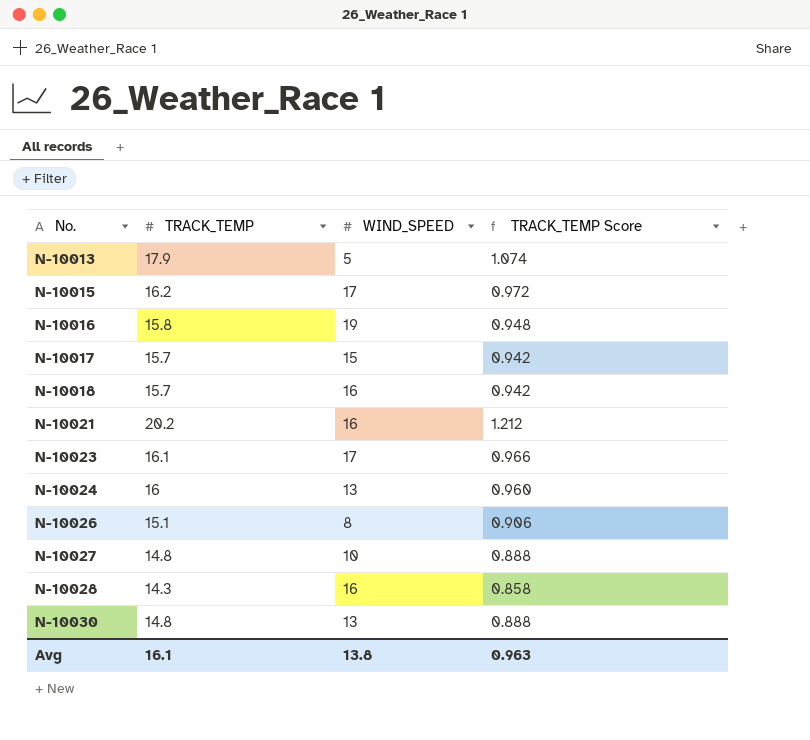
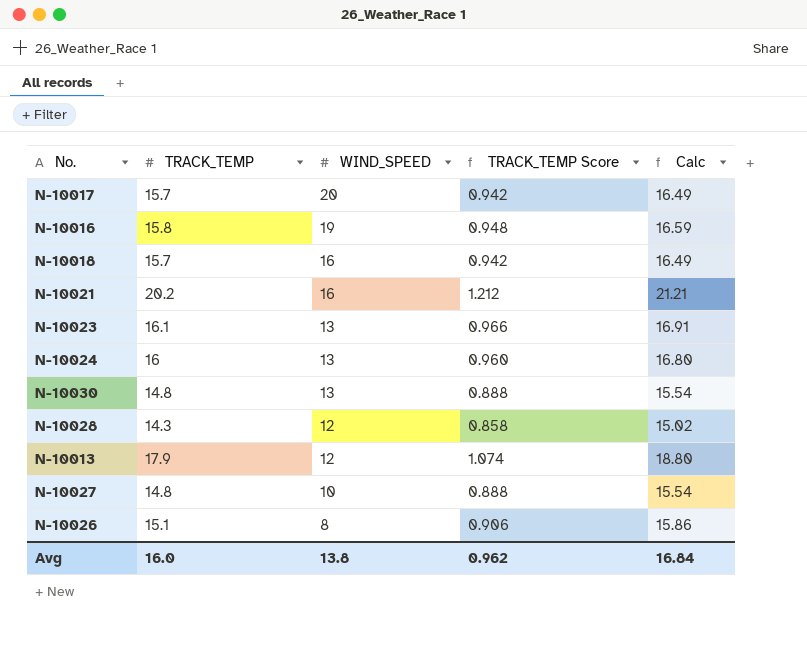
row order: No. ascending -> WIND_SPEED descending
column Calc | formula: none -> [TRACK_TEMP] * 1.05
row N-10015: 16.2 | 17 | 0.972 -> none
N-10017 | WIND_SPEED: 15 -> 20
N-10023 | WIND_SPEED: 17 -> 13
N-10028 | WIND_SPEED: 16 -> 12
N-10013 | WIND_SPEED: 5 -> 12
Avg | TRACK_TEMP: 16.1 -> 16.0
Avg | TRACK_TEMP Score: 0.963 -> 0.962

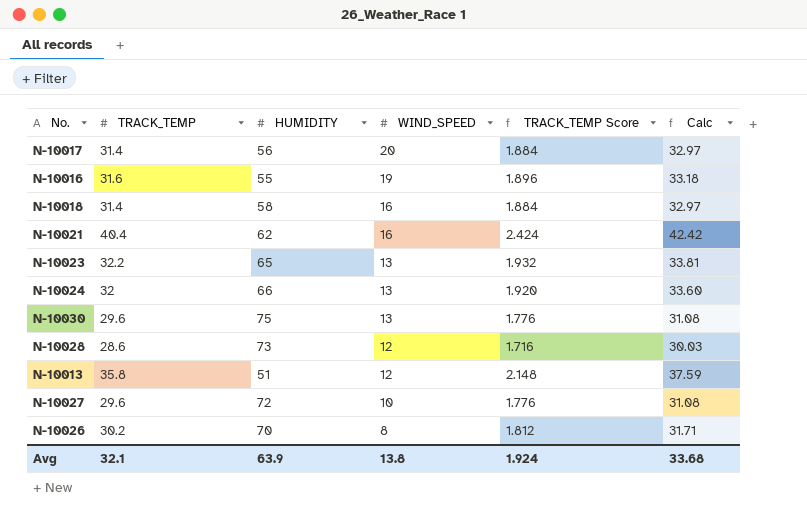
column HUMIDITY | position: none -> 3
N-10017 | TRACK_TEMP: 15.7 -> 31.4
N-10017 | TRACK_TEMP Score: 0.942 -> 1.884
N-10017 | Calc: 16.49 -> 32.97
N-10016 | TRACK_TEMP: 15.8 -> 31.6
N-10016 | TRACK_TEMP Score: 0.948 -> 1.896
N-10016 | Calc: 16.59 -> 33.18
N-10018 | TRACK_TEMP: 15.7 -> 31.4
N-10018 | TRACK_TEMP Score: 0.942 -> 1.884
N-10018 | Calc: 16.49 -> 32.97
N-10021 | TRACK_TEMP: 20.2 -> 40.4
N-10021 | TRACK_TEMP Score: 1.212 -> 2.424
N-10021 | Calc: 21.21 -> 42.42
N-10023 | TRACK_TEMP: 16.1 -> 32.2
N-10023 | TRACK_TEMP Score: 0.966 -> 1.932
N-10023 | Calc: 16.91 -> 33.81
N-10024 | TRACK_TEMP: 16 -> 32
N-10024 | TRACK_TEMP Score: 0.960 -> 1.920
N-10024 | Calc: 16.80 -> 33.60
N-10030 | TRACK_TEMP: 14.8 -> 29.6
N-10030 | TRACK_TEMP Score: 0.888 -> 1.776
N-10030 | Calc: 15.54 -> 31.08
N-10028 | TRACK_TEMP: 14.3 -> 28.6
N-10028 | TRACK_TEMP Score: 0.858 -> 1.716
N-10028 | Calc: 15.02 -> 30.03
N-10013 | TRACK_TEMP: 17.9 -> 35.8
N-10013 | TRACK_TEMP Score: 1.074 -> 2.148
N-10013 | Calc: 18.80 -> 37.59
N-10027 | TRACK_TEMP: 14.8 -> 29.6
N-10027 | TRACK_TEMP Score: 0.888 -> 1.776
N-10027 | Calc: 15.54 -> 31.08
N-10026 | TRACK_TEMP: 15.1 -> 30.2
N-10026 | TRACK_TEMP Score: 0.906 -> 1.812
N-10026 | Calc: 15.86 -> 31.71
Avg | TRACK_TEMP: 16.0 -> 32.1
Avg | TRACK_TEMP Score: 0.962 -> 1.924
Avg | Calc: 16.84 -> 33.68

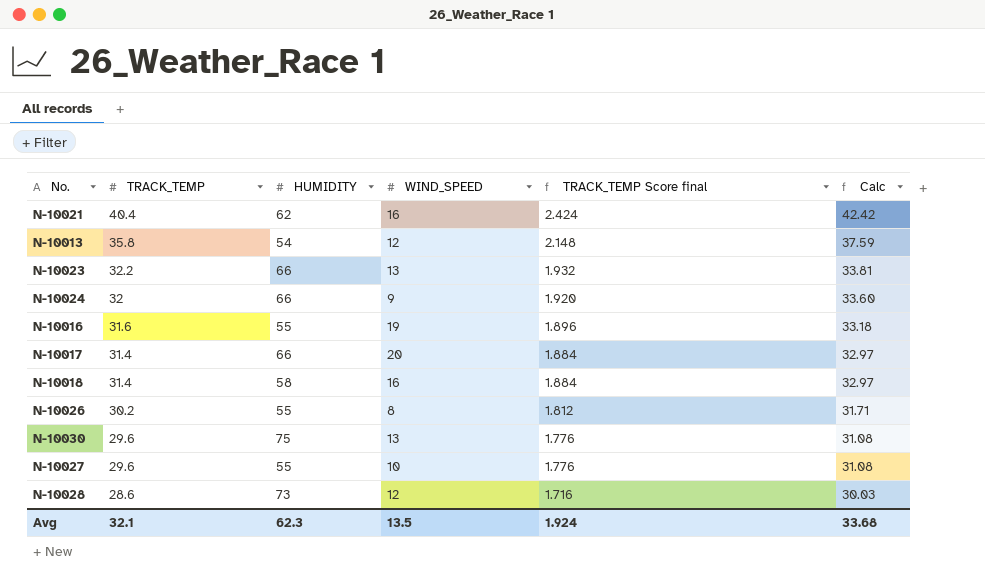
row order: WIND_SPEED descending -> TRACK_TEMP descending
column name: TRACK_TEMP Score -> TRACK_TEMP Score final
N-10013 | HUMIDITY: 51 -> 54
N-10023 | HUMIDITY: 65 -> 66
N-10024 | WIND_SPEED: 13 -> 9
N-10017 | HUMIDITY: 56 -> 66
N-10026 | HUMIDITY: 70 -> 55
N-10027 | HUMIDITY: 72 -> 55
Avg | HUMIDITY: 63.9 -> 62.3
Avg | WIND_SPEED: 13.8 -> 13.5

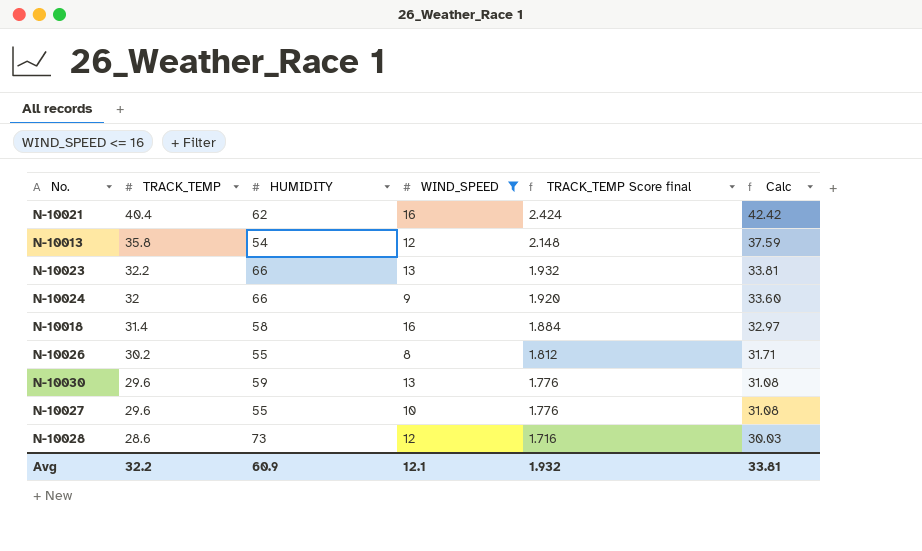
filter: none -> WIND_SPEED <= 16
N-10030 | HUMIDITY: 75 -> 59
Avg | TRACK_TEMP: 32.1 -> 32.2
Avg | HUMIDITY: 62.3 -> 60.9
Avg | WIND_SPEED: 13.5 -> 12.1
Avg | TRACK_TEMP Score final: 1.924 -> 1.932
Avg | Calc: 33.68 -> 33.81

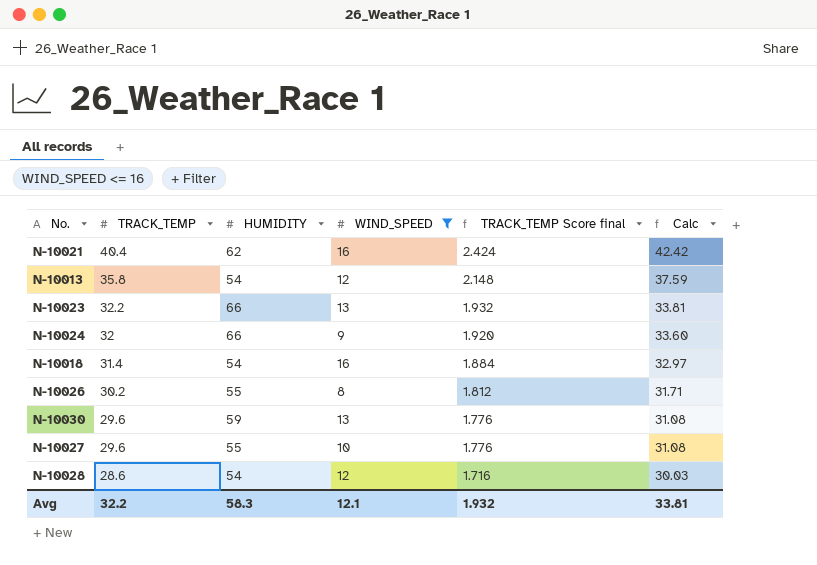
N-10018 | HUMIDITY: 58 -> 54
N-10028 | HUMIDITY: 73 -> 54
Avg | HUMIDITY: 60.9 -> 58.3

